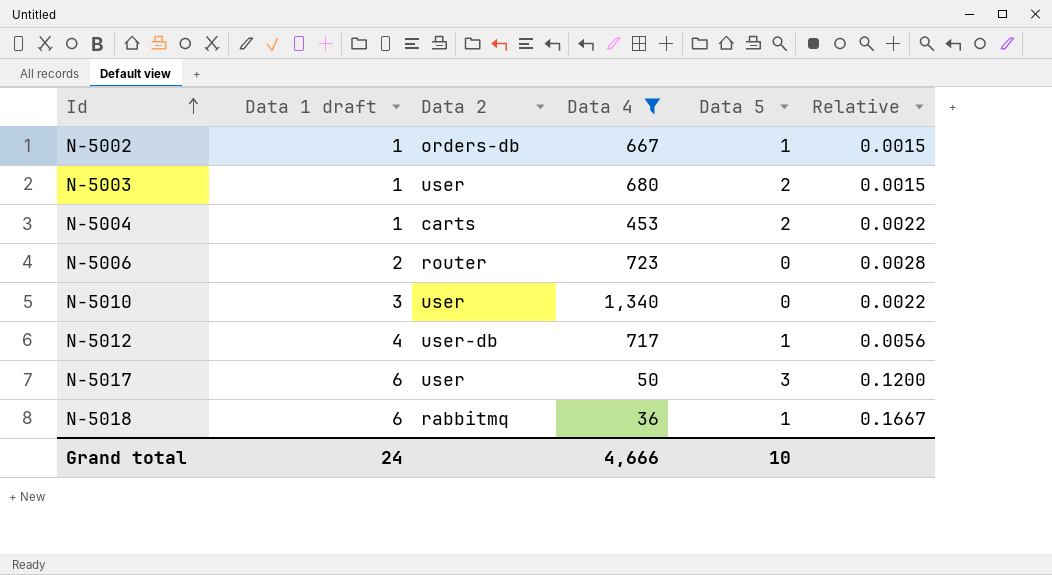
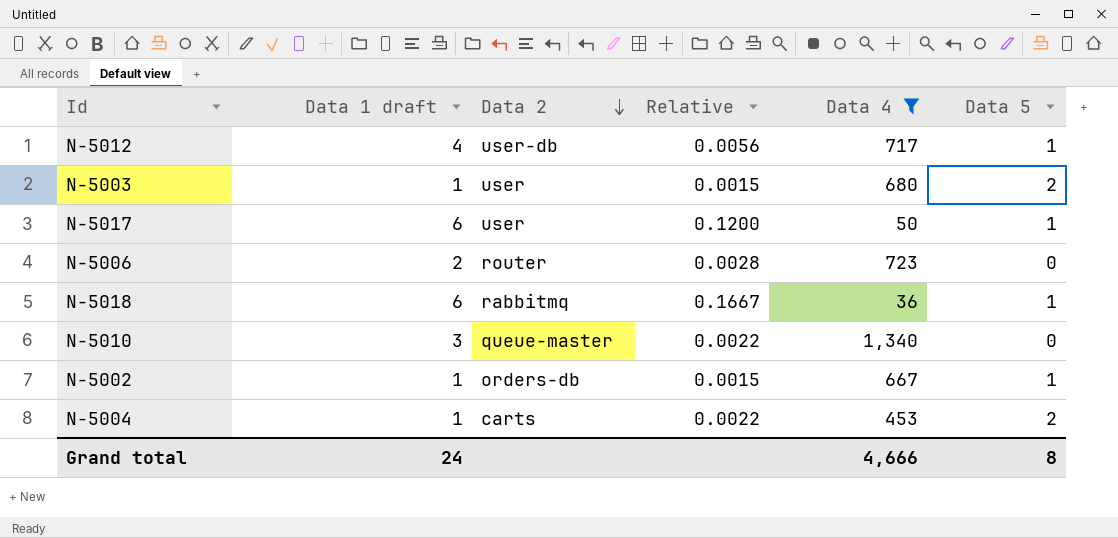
row order: Id ascending -> Data 2 descending
column Relative | position: 6 -> 4
N-5017 | Data 5: 3 -> 1
N-5010 | Data 2: user -> queue-master
Grand total | Data 5: 10 -> 8

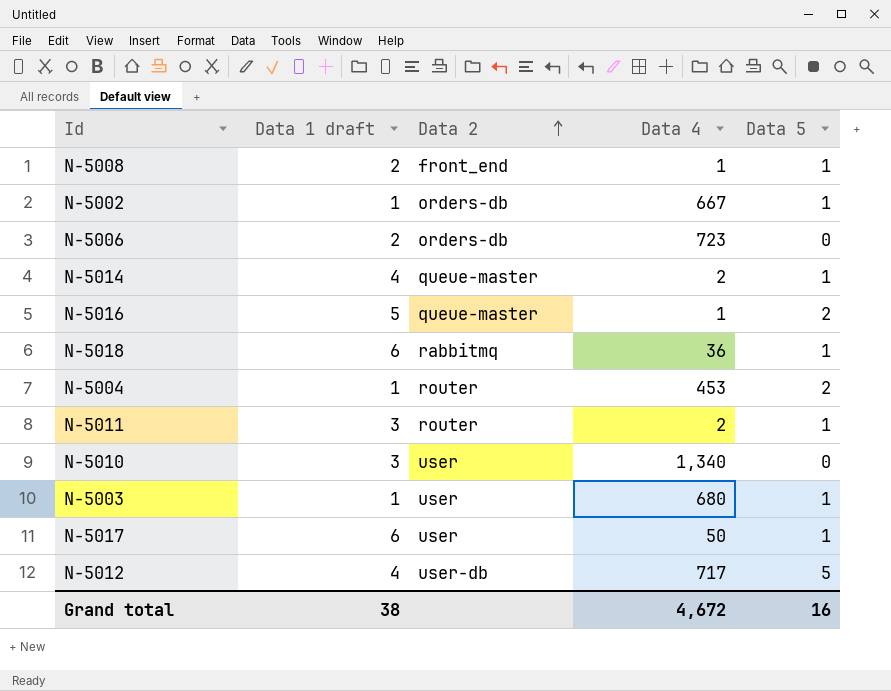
filter: Data 4 >= 36 -> none
row order: Data 2 descending -> Data 2 ascending
column Relative | formula: [Data 1 draft] / [Data 4] -> none
N-5006 | Data 2: router -> orders-db
N-5004 | Data 2: carts -> router
N-5010 | Data 2: queue-master -> user
N-5003 | Data 5: 2 -> 1
N-5012 | Data 5: 1 -> 5
Grand total | Data 1 draft: 24 -> 38
Grand total | Data 4: 4,666 -> 4,672
Grand total | Data 5: 8 -> 16

